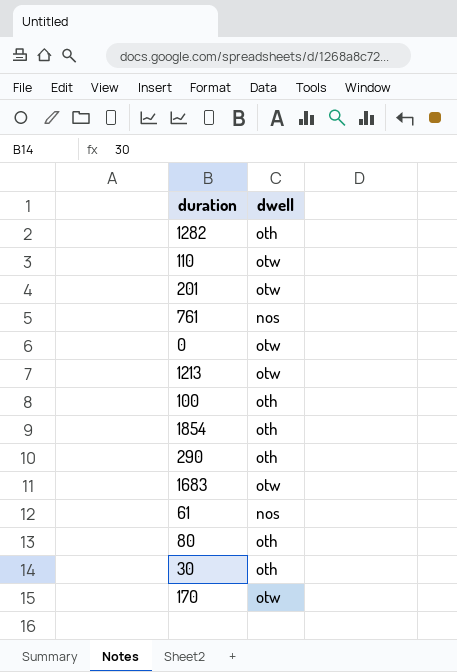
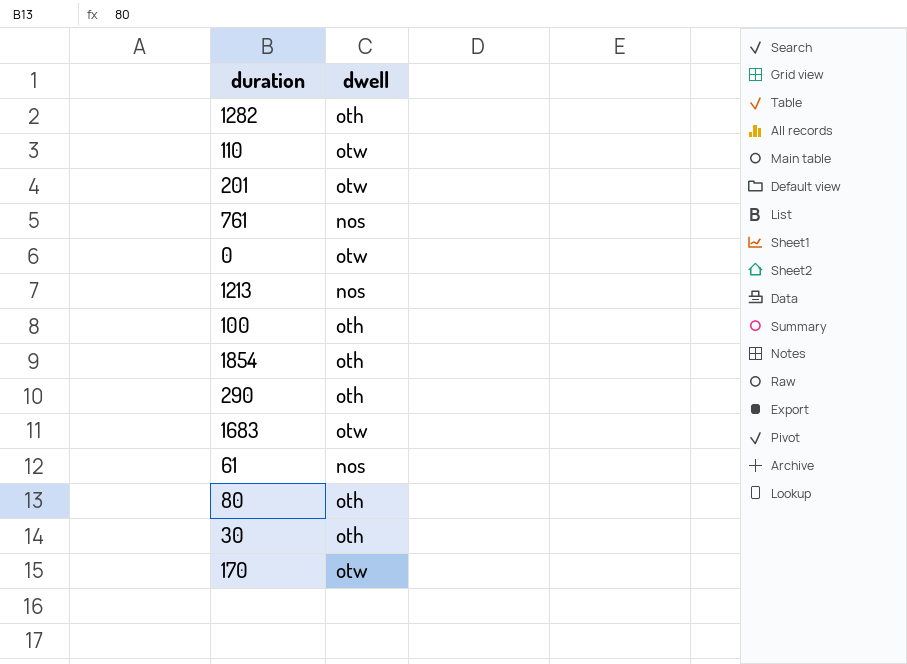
1213 | dwell: otw -> nos

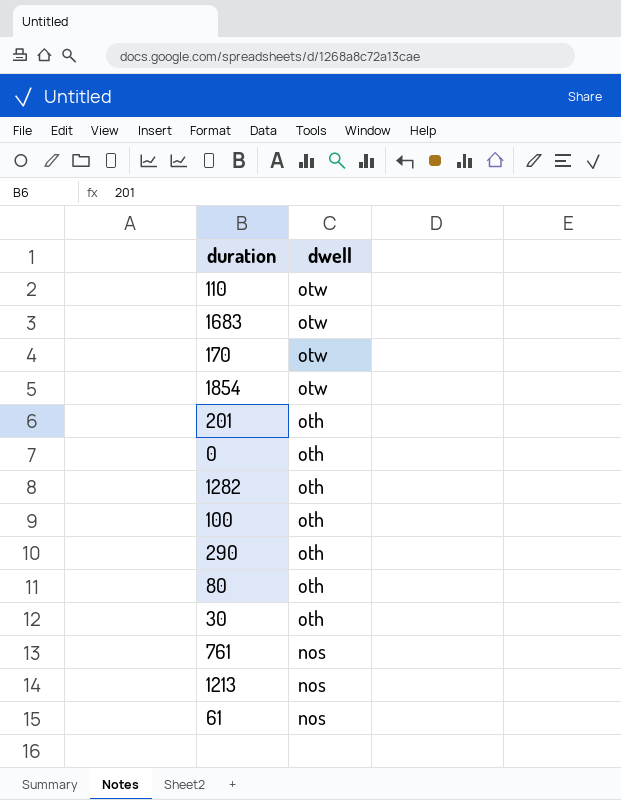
row order: none -> dwell descending
1854 | dwell: oth -> otw
201 | dwell: otw -> oth
0 | dwell: otw -> oth

